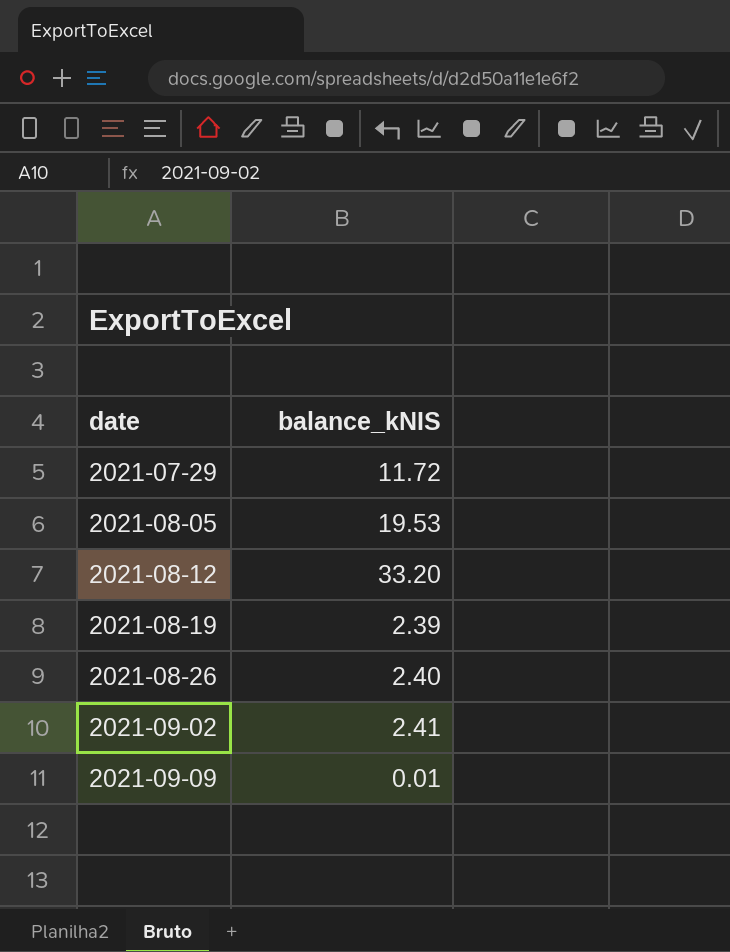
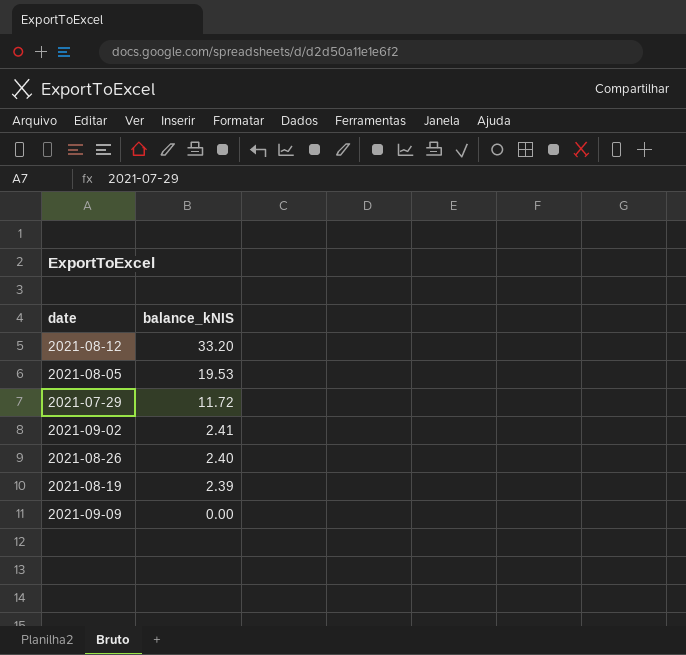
row order: date ascending -> balance_kNIS descending
2021-09-09 | balance_kNIS: 0.01 -> 0.00

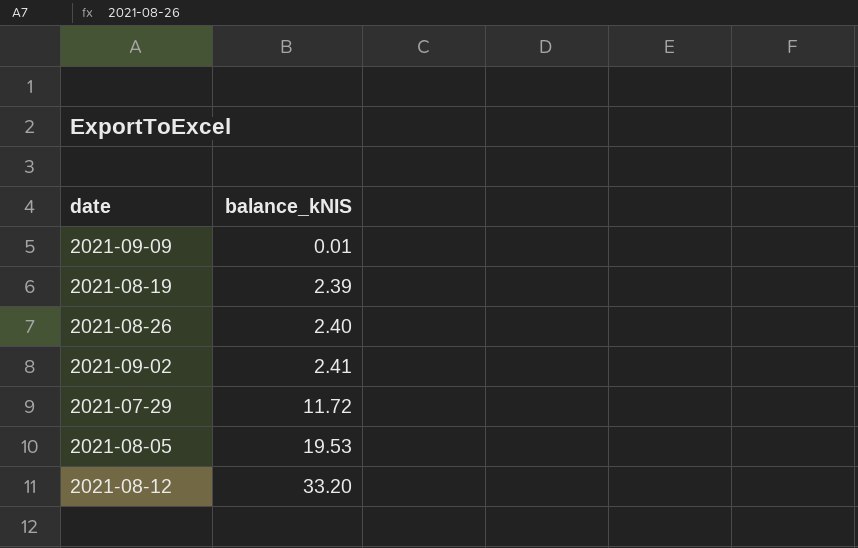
row order: balance_kNIS descending -> balance_kNIS ascending
2021-09-09 | balance_kNIS: 0.00 -> 0.01

